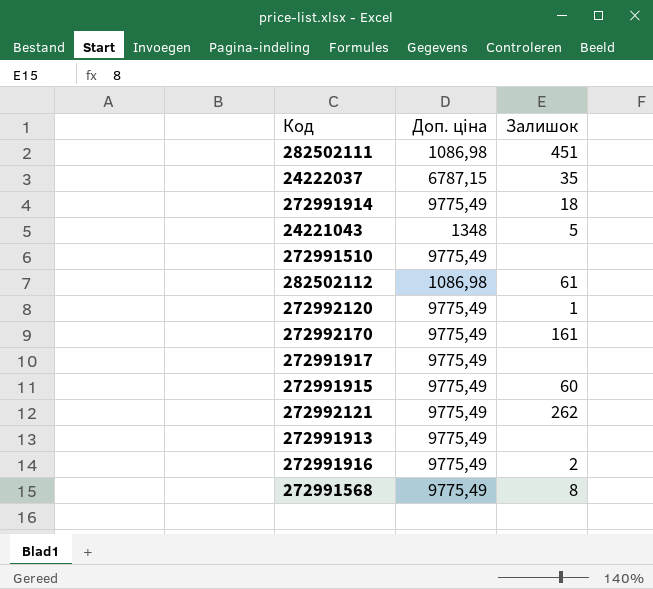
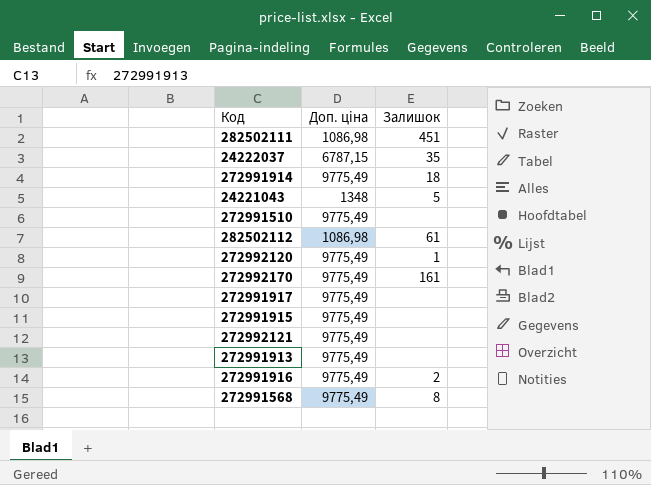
272991915 | Залишок: 60 -> none
272992121 | Залишок: 262 -> none

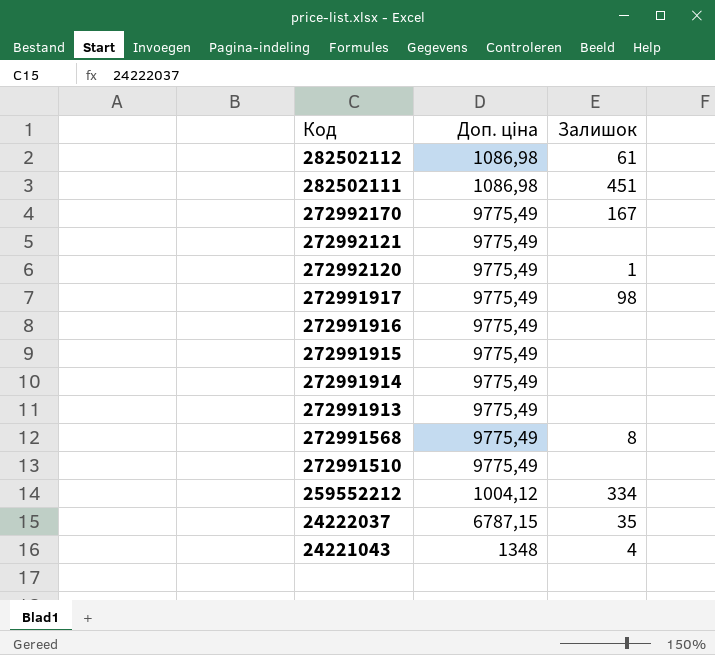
row order: none -> Код descending
272992170 | Залишок: 161 -> 167
272991917 | Залишок: none -> 98
272991916 | Залишок: 2 -> none
272991914 | Залишок: 18 -> none
row 259552212: none -> 1004,12 | 334
24221043 | Залишок: 5 -> 4

